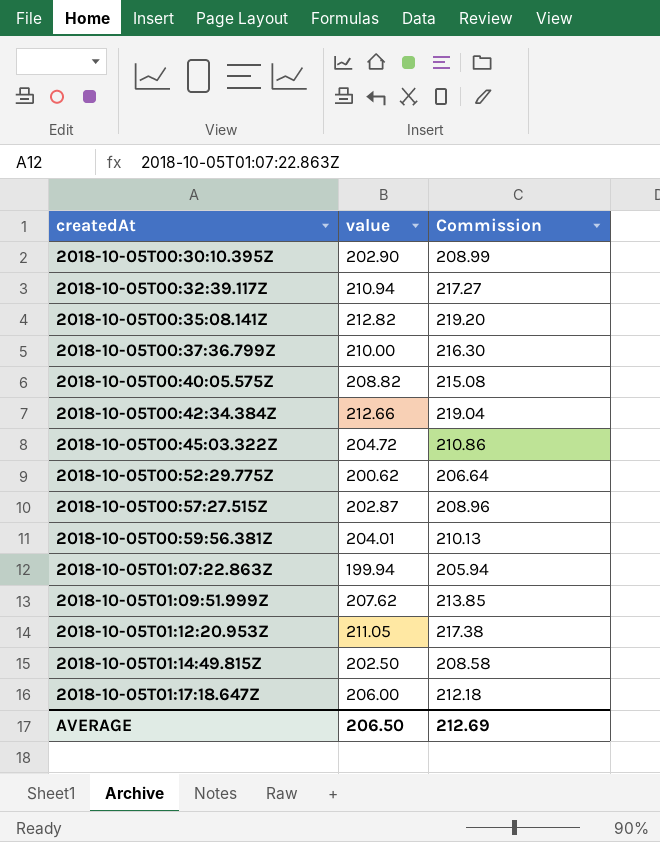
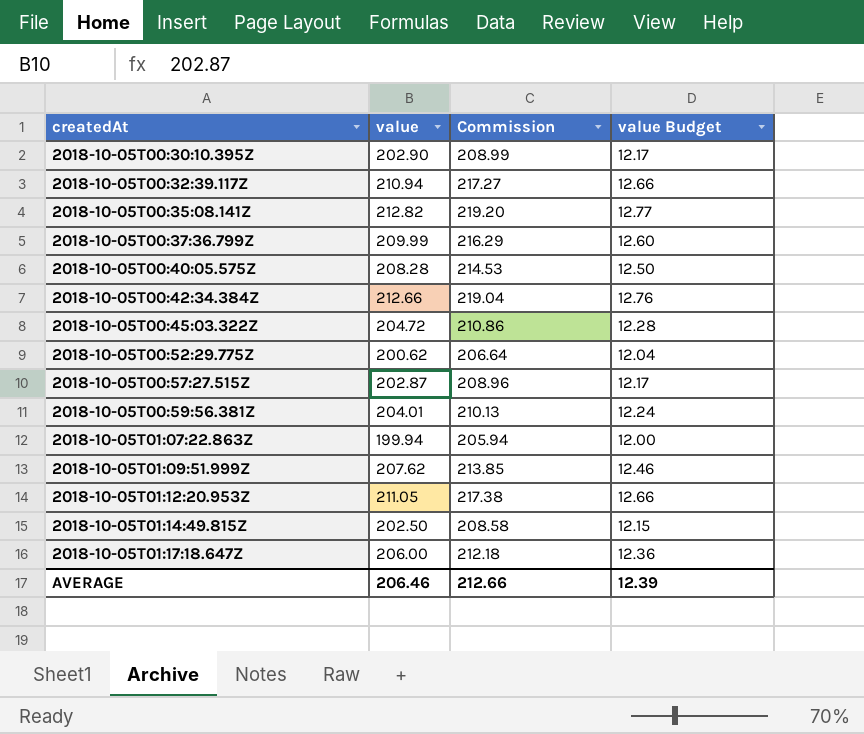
column value Budget | formula: none -> [value] * 0.06
2018-10-05T00:37:36.799Z | value: 210.00 -> 209.99
2018-10-05T00:37:36.799Z | Commission: 216.30 -> 216.29
2018-10-05T00:40:05.575Z | value: 208.82 -> 208.28
2018-10-05T00:40:05.575Z | Commission: 215.08 -> 214.53
AVERAGE | value: 206.50 -> 206.46
AVERAGE | Commission: 212.69 -> 212.66

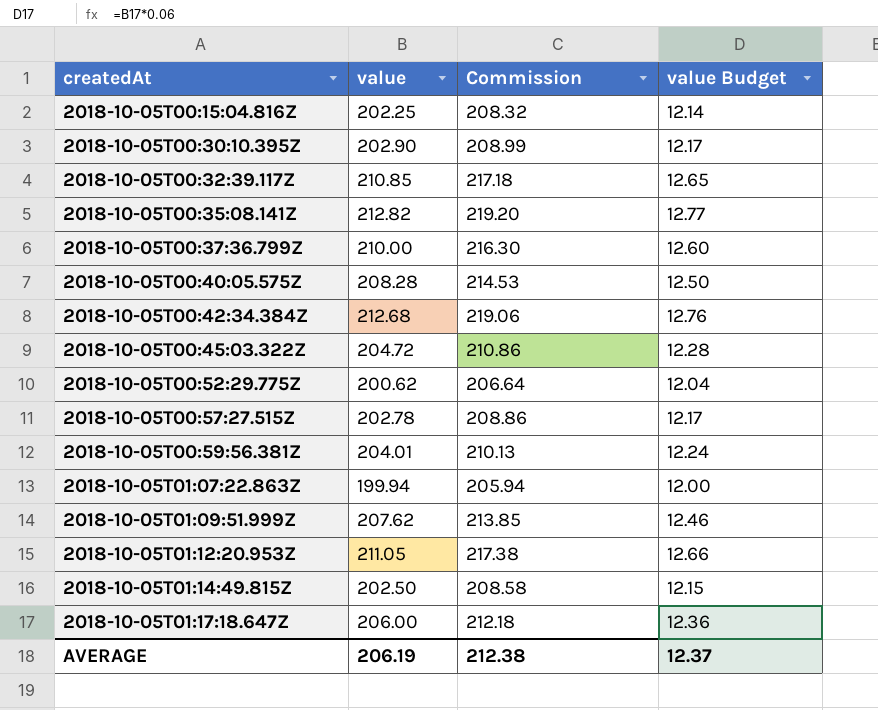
row 2018-10-05T00:15:04.816Z: none -> 202.25 | 208.32 | 12.14
2018-10-05T00:32:39.117Z | value: 210.94 -> 210.85
2018-10-05T00:32:39.117Z | Commission: 217.27 -> 217.18
2018-10-05T00:32:39.117Z | value Budget: 12.66 -> 12.65
2018-10-05T00:37:36.799Z | value: 209.99 -> 210.00
2018-10-05T00:37:36.799Z | Commission: 216.29 -> 216.30
2018-10-05T00:42:34.384Z | value: 212.66 -> 212.68
2018-10-05T00:42:34.384Z | Commission: 219.04 -> 219.06
2018-10-05T00:57:27.515Z | value: 202.87 -> 202.78
2018-10-05T00:57:27.515Z | Commission: 208.96 -> 208.86
AVERAGE | value: 206.46 -> 206.19
AVERAGE | Commission: 212.66 -> 212.38
AVERAGE | value Budget: 12.39 -> 12.37

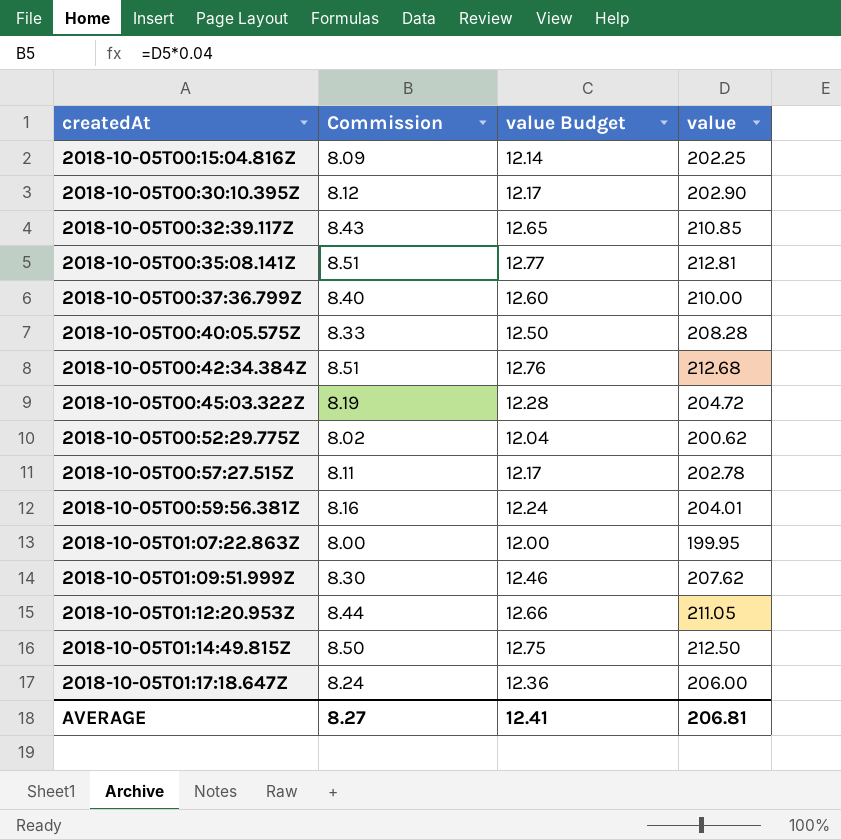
column Commission | formula: [value] * 1.03 -> [value] * 0.04
column value | position: 2 -> 4
2018-10-05T00:35:08.141Z | value: 212.82 -> 212.81
2018-10-05T01:07:22.863Z | value: 199.94 -> 199.95
2018-10-05T01:14:49.815Z | value Budget: 12.15 -> 12.75
2018-10-05T01:14:49.815Z | value: 202.50 -> 212.50
AVERAGE | Commission: 212.38 -> 8.27
AVERAGE | value Budget: 12.37 -> 12.41
AVERAGE | value: 206.19 -> 206.81

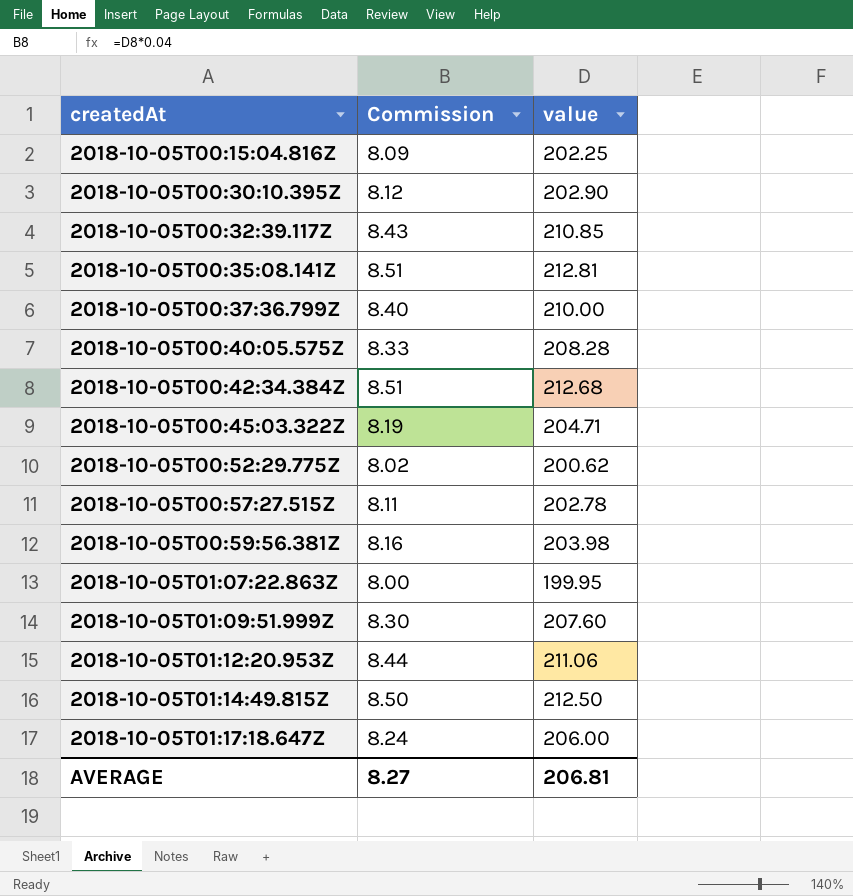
column value Budget | formula: [value] * 0.06 -> none
2018-10-05T00:45:03.322Z | value: 204.72 -> 204.71
2018-10-05T00:59:56.381Z | value: 204.01 -> 203.98
2018-10-05T01:09:51.999Z | value: 207.62 -> 207.60
2018-10-05T01:12:20.953Z | value: 211.05 -> 211.06

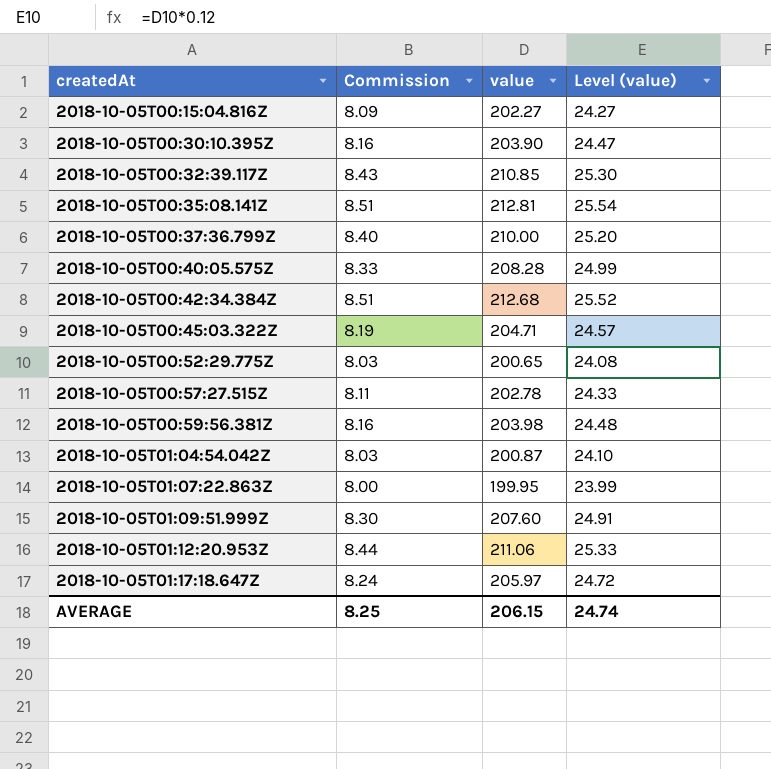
column Level (value) | formula: none -> [value] * 0.12
row 2018-10-05T01:14:49.815Z: 8.50 | 212.50 -> none
2018-10-05T00:15:04.816Z | value: 202.25 -> 202.27
2018-10-05T00:30:10.395Z | Commission: 8.12 -> 8.16
2018-10-05T00:30:10.395Z | value: 202.90 -> 203.90
2018-10-05T00:52:29.775Z | Commission: 8.02 -> 8.03
2018-10-05T00:52:29.775Z | value: 200.62 -> 200.65
row 2018-10-05T01:04:54.042Z: none -> 8.03 | 200.87 | 24.10
2018-10-05T01:17:18.647Z | value: 206.00 -> 205.97
AVERAGE | Commission: 8.27 -> 8.25
AVERAGE | value: 206.81 -> 206.15

